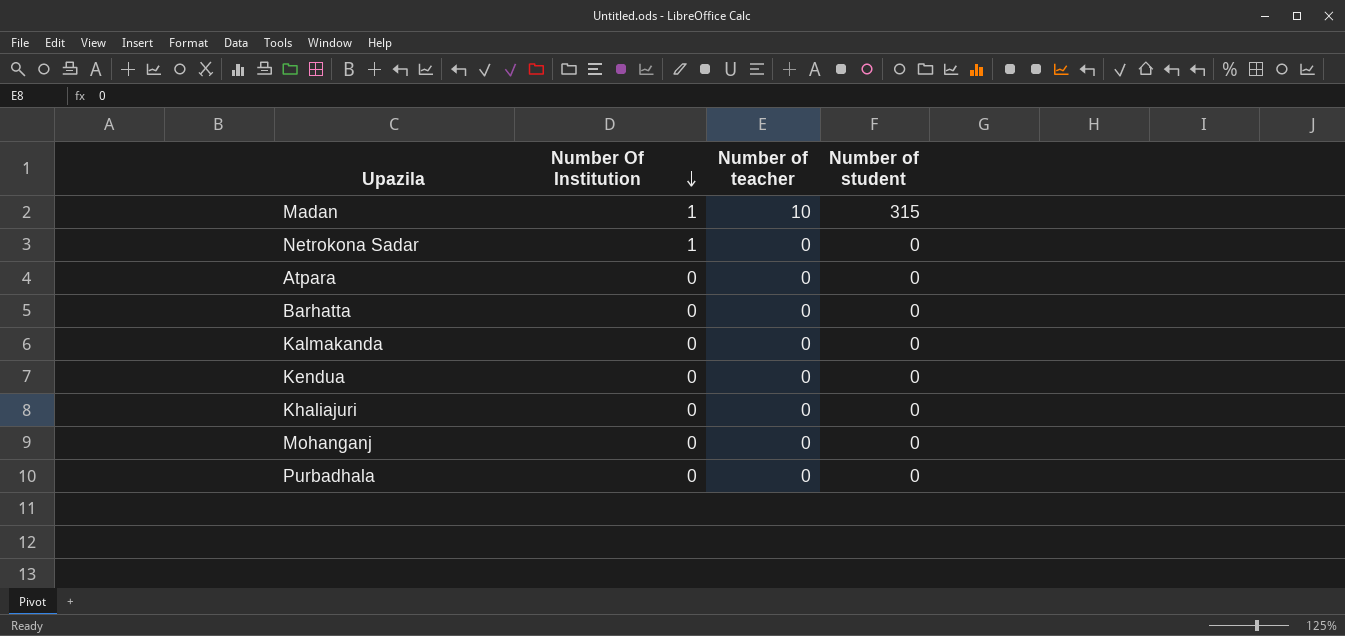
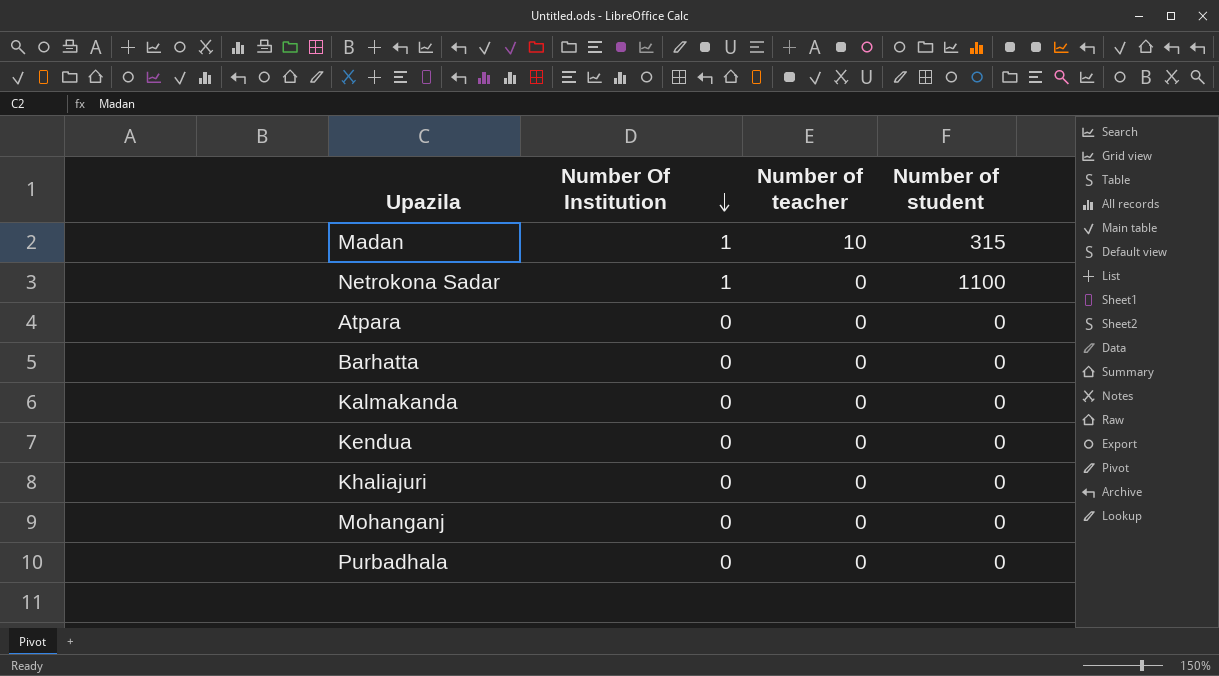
Netrokona Sadar | Number of student: 0 -> 1100

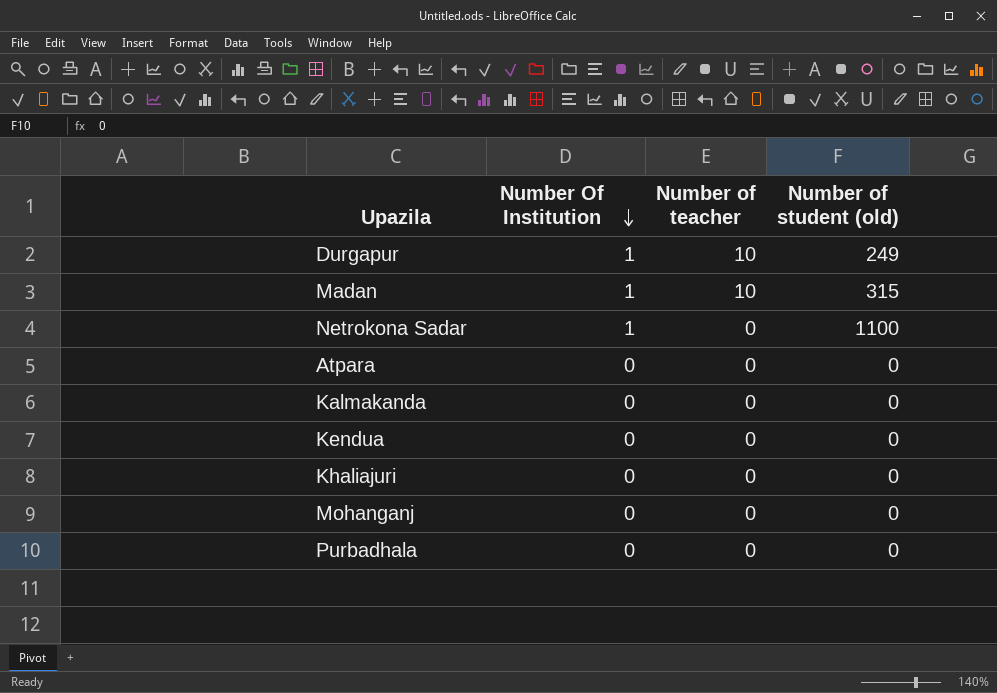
column name: Number of student -> Number of student (old)
row Barhatta: 0 | 0 | 0 -> none
row Durgapur: none -> 1 | 10 | 249

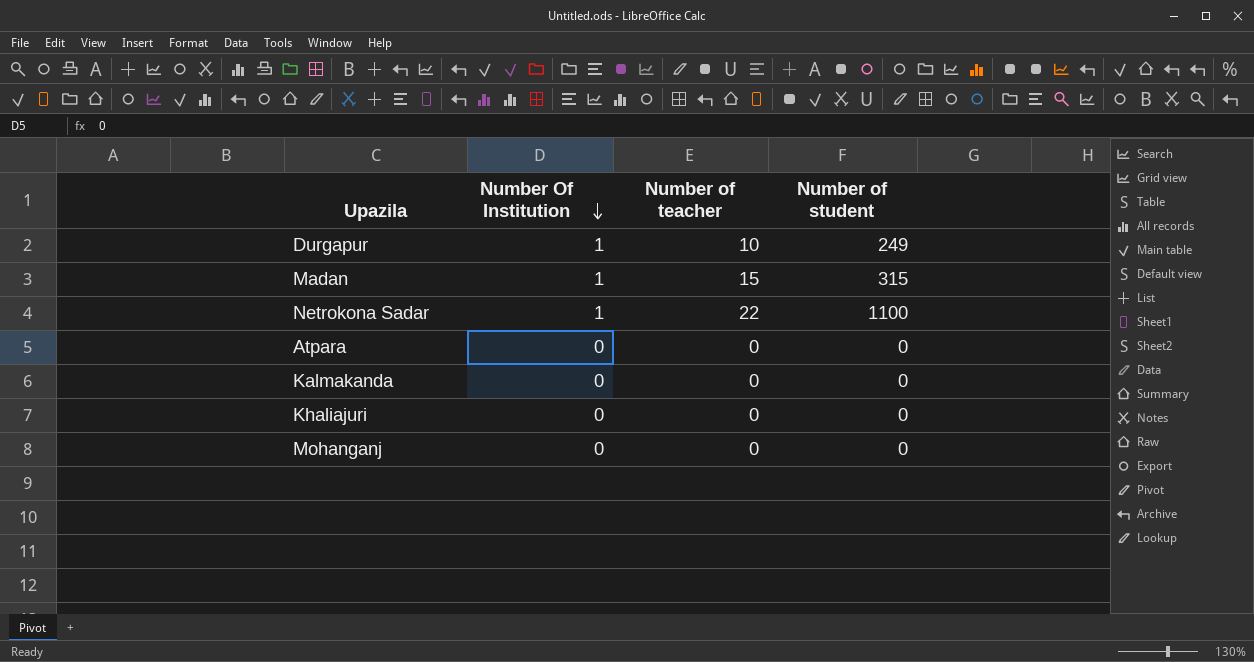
column name: Number of student (old) -> Number of student
row Kendua: 0 | 0 | 0 -> none
row Purbadhala: 0 | 0 | 0 -> none
Madan | Number of teacher: 10 -> 15
Netrokona Sadar | Number of teacher: 0 -> 22

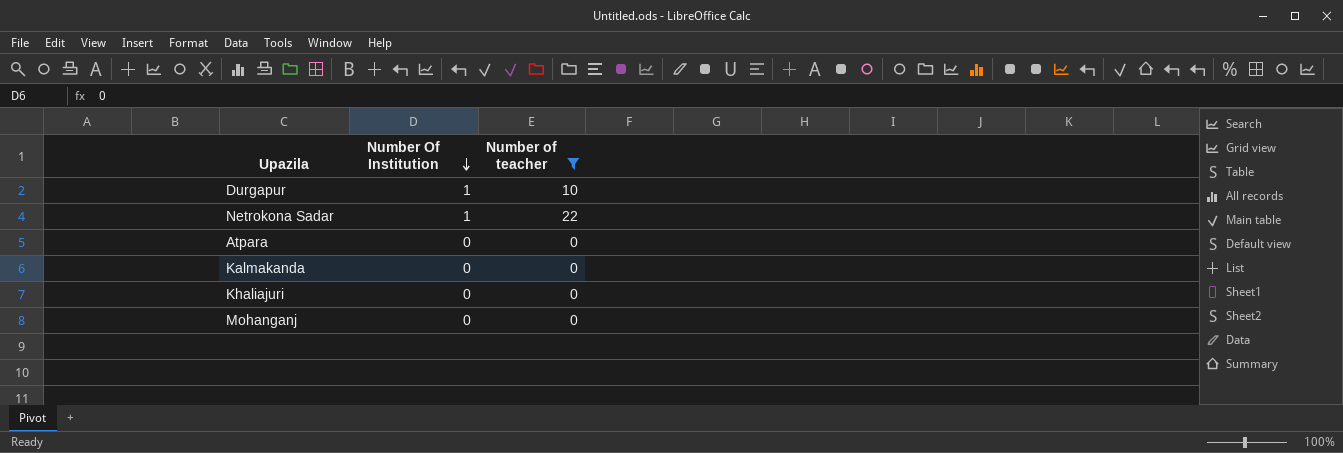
filter: none -> Number of teacher != 15
column Number of student | position: 4 -> none

